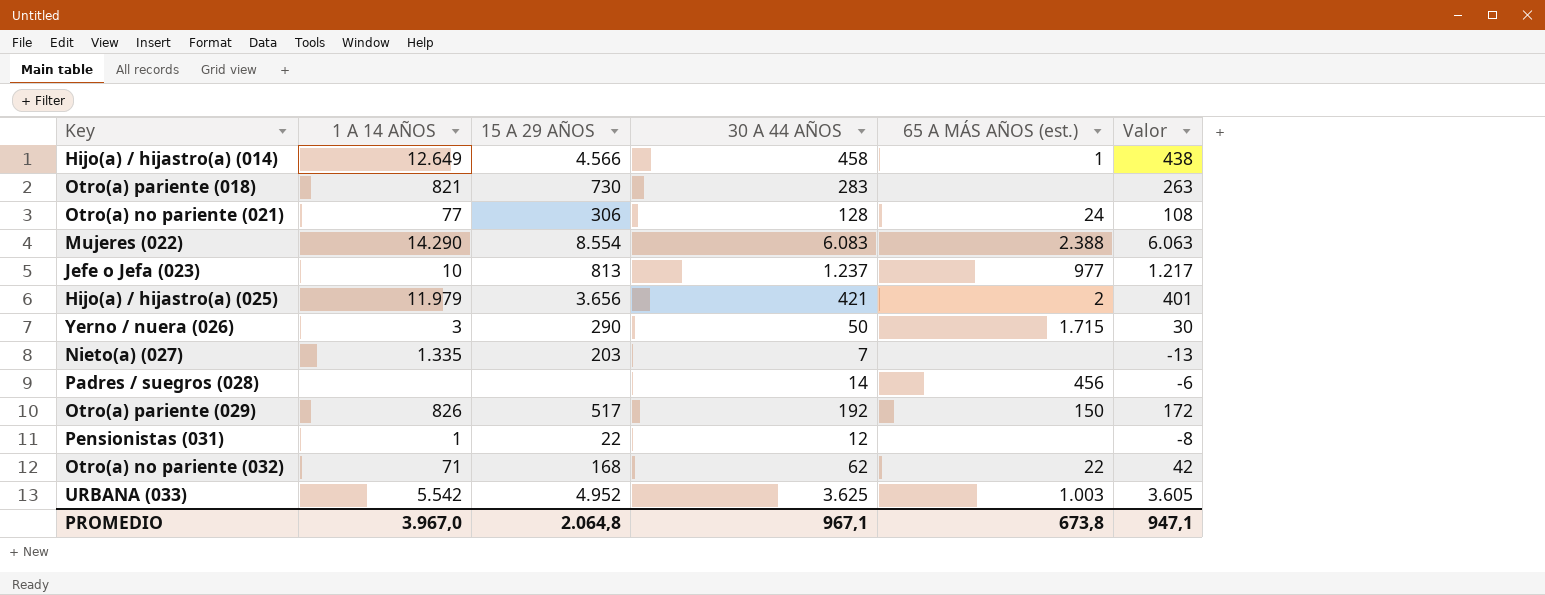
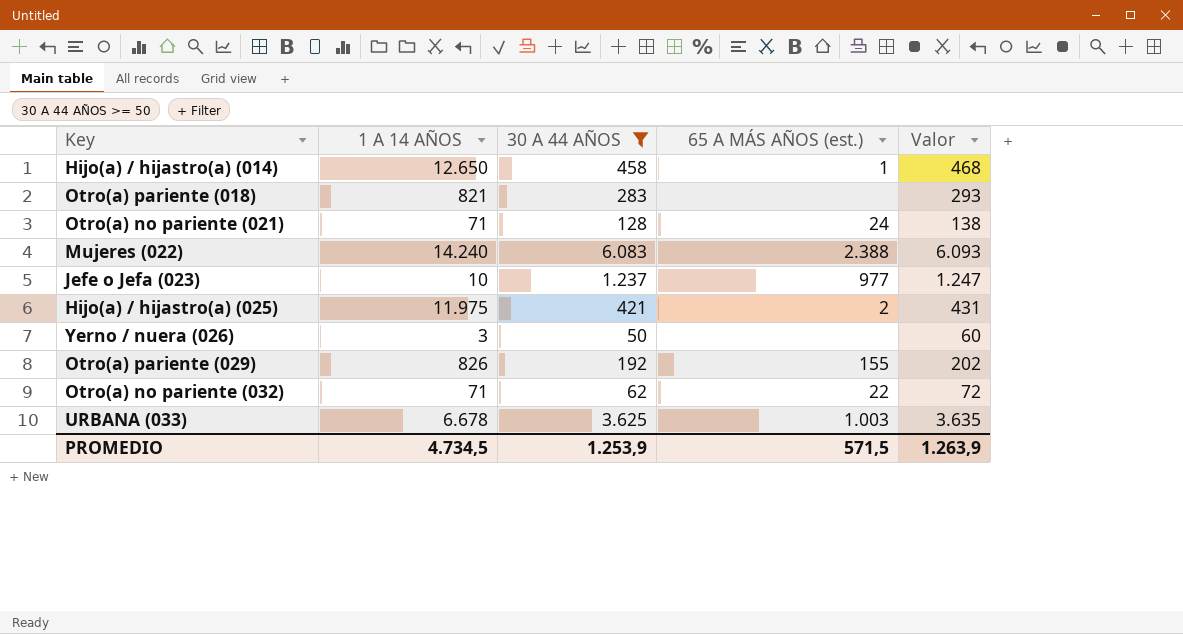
filter: none -> 30 A 44 AÑOS >= 50
column 15 A 29 AÑOS | position: 3 -> none
column Valor | formula: [30 A 44 AÑOS] - 20 -> [30 A 44 AÑOS] + 10
Hijo(a) / hijastro(a) (014) | 1 A 14 AÑOS: 12.649 -> 12.650
Otro(a) no pariente (021) | 1 A 14 AÑOS: 77 -> 71
Mujeres (022) | 1 A 14 AÑOS: 14.290 -> 14.240
Hijo(a) / hijastro(a) (025) | 1 A 14 AÑOS: 11.979 -> 11.975
Yerno / nuera (026) | 65 A MÁS AÑOS (est.): 1.715 -> none
Otro(a) pariente (029) | 65 A MÁS AÑOS (est.): 150 -> 155
URBANA (033) | 1 A 14 AÑOS: 5.542 -> 6.678
PROMEDIO | 1 A 14 AÑOS: 3.967,0 -> 4.734,5
PROMEDIO | 30 A 44 AÑOS: 967,1 -> 1.253,9
PROMEDIO | 65 A MÁS AÑOS (est.): 673,8 -> 571,5
PROMEDIO | Valor: 947,1 -> 1.263,9

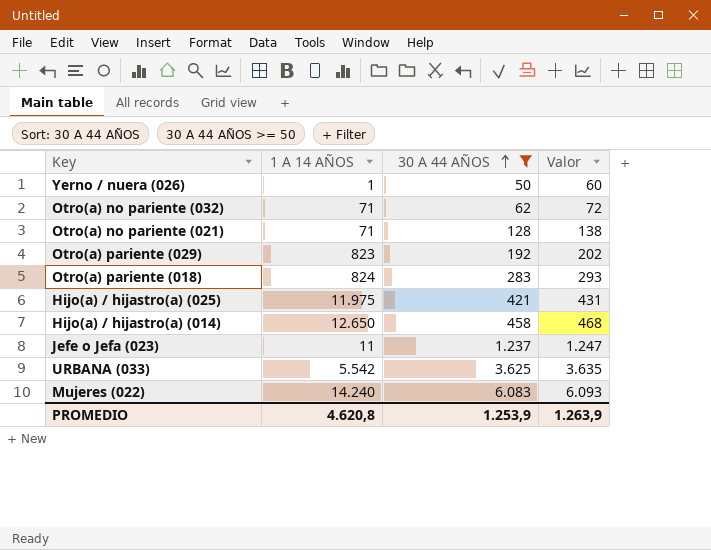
row order: none -> 30 A 44 AÑOS ascending
column 65 A MÁS AÑOS (est.) | position: 4 -> none
Yerno / nuera (026) | 1 A 14 AÑOS: 3 -> 1
Otro(a) pariente (029) | 1 A 14 AÑOS: 826 -> 823
Otro(a) pariente (018) | 1 A 14 AÑOS: 821 -> 824
Jefe o Jefa (023) | 1 A 14 AÑOS: 10 -> 11
URBANA (033) | 1 A 14 AÑOS: 6.678 -> 5.542
PROMEDIO | 1 A 14 AÑOS: 4.734,5 -> 4.620,8

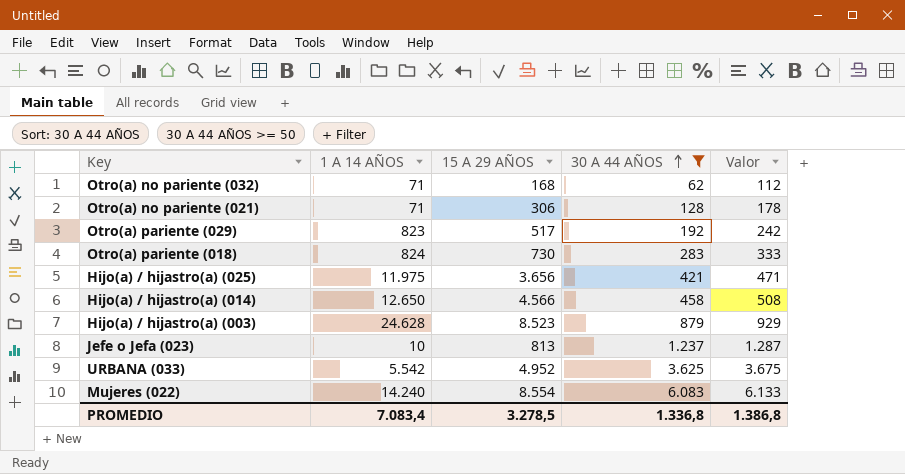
column 15 A 29 AÑOS | position: none -> 3
column Valor | formula: [30 A 44 AÑOS] + 10 -> [30 A 44 AÑOS] + 50
row Yerno / nuera (026): 1 | 50 | 60 -> none
row Hijo(a) / hijastro(a) (003): none -> 24.628 | 8.523 | 879 | 929
Jefe o Jefa (023) | 1 A 14 AÑOS: 11 -> 10
PROMEDIO | 1 A 14 AÑOS: 4.620,8 -> 7.083,4
PROMEDIO | 30 A 44 AÑOS: 1.253,9 -> 1.336,8
PROMEDIO | Valor: 1.263,9 -> 1.386,8

